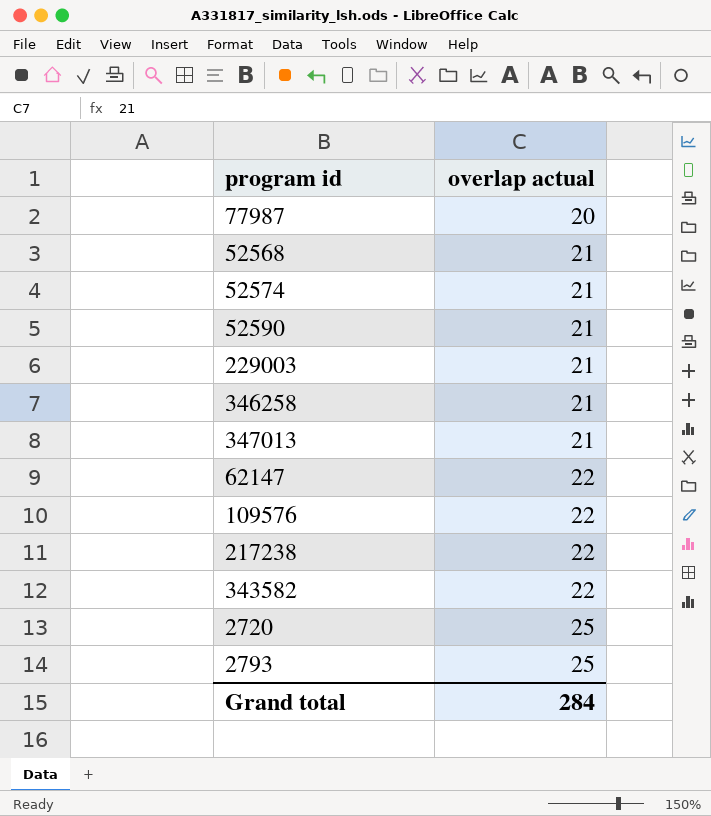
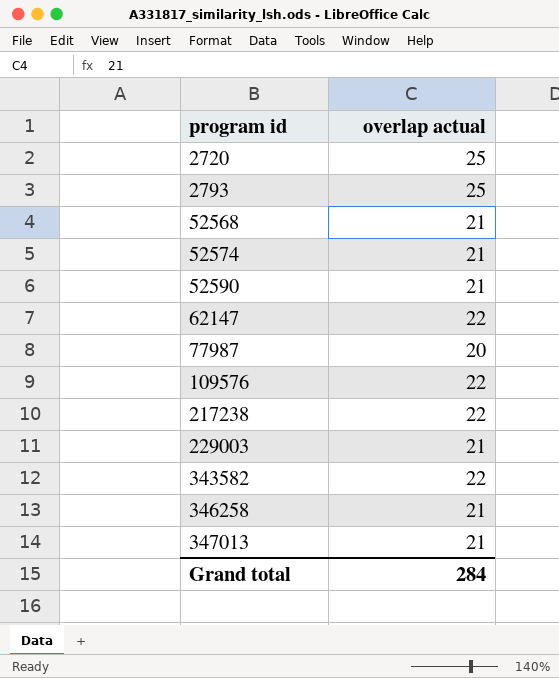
row order: overlap actual ascending -> program id ascending

